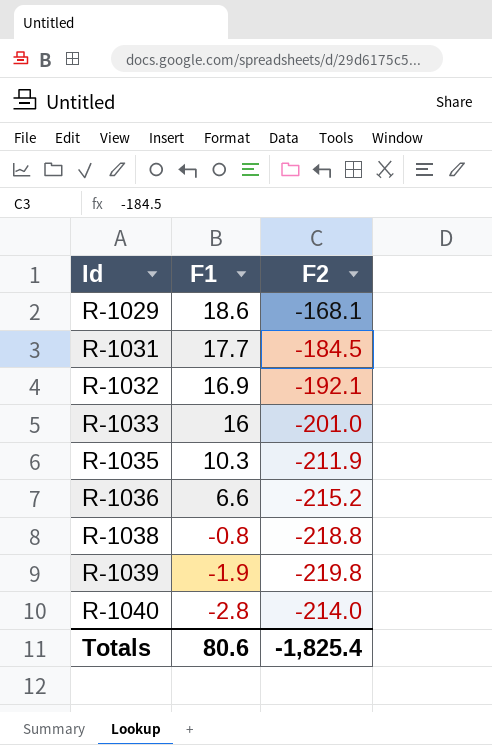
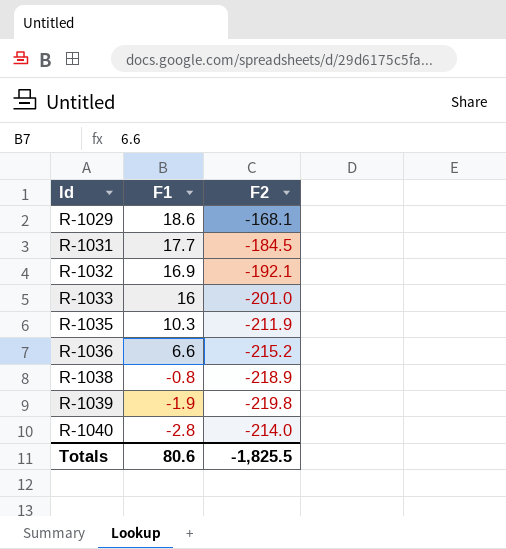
R-1038 | F2: -218.8 -> -218.9
Totals | F2: -1,825.4 -> -1,825.5

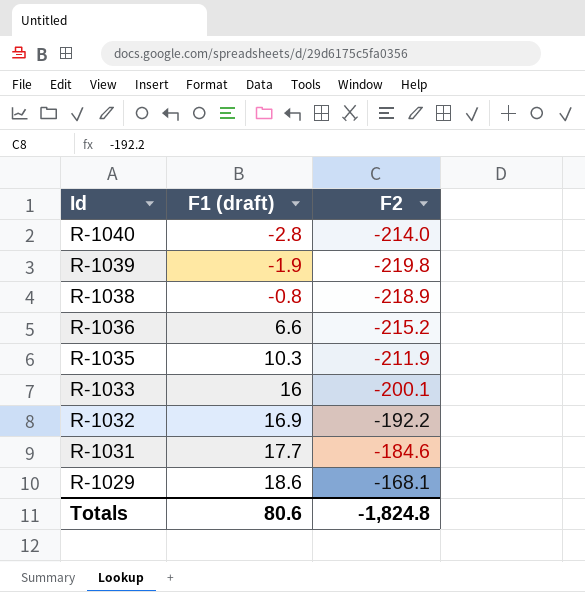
row order: Id ascending -> Id descending
column name: F1 -> F1 (draft)
R-1033 | F2: -201.0 -> -200.1
R-1032 | F2: -192.1 -> -192.2
R-1031 | F2: -184.5 -> -184.6
Totals | F2: -1,825.5 -> -1,824.8

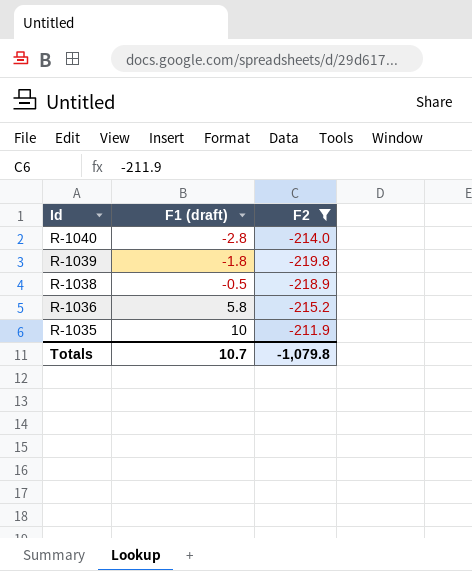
filter: none -> F2 <= -211.9
R-1039 | F1 (draft): -1.9 -> -1.8
R-1038 | F1 (draft): -0.8 -> -0.5
R-1036 | F1 (draft): 6.6 -> 5.8
R-1035 | F1 (draft): 10.3 -> 10
Totals | F1 (draft): 80.6 -> 10.7
Totals | F2: -1,824.8 -> -1,079.8

